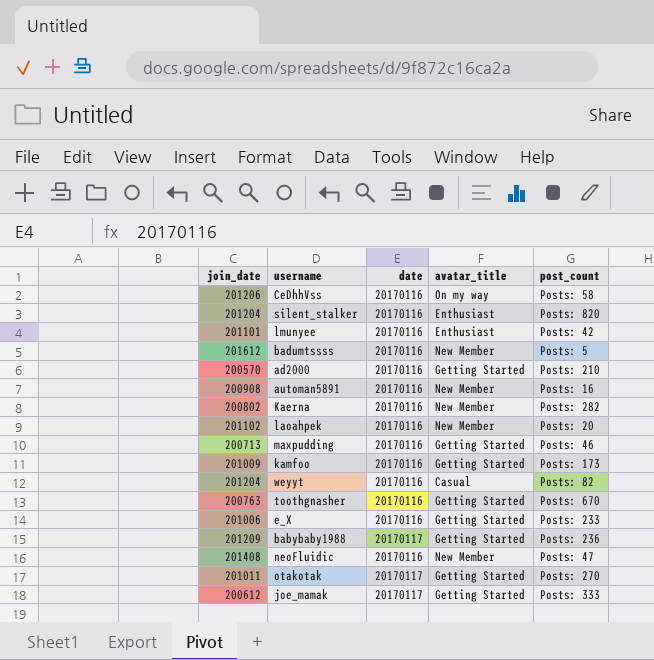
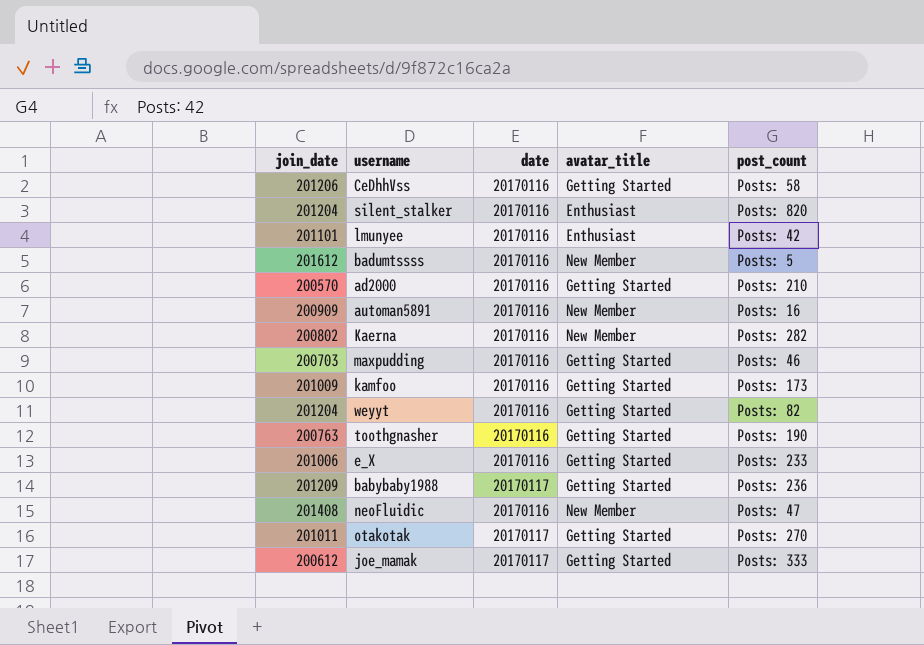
row laoahpek: 201102 | 20170116 | New Member | Posts: 20 -> none
CeDhhVss | avatar_title: On my way -> Getting Started
automan5891 | join_date: 200908 -> 200909
maxpudding | join_date: 200713 -> 200703
weyyt | avatar_title: Casual -> Getting Started
toothgnasher | post_count: Posts: 670 -> Posts: 190

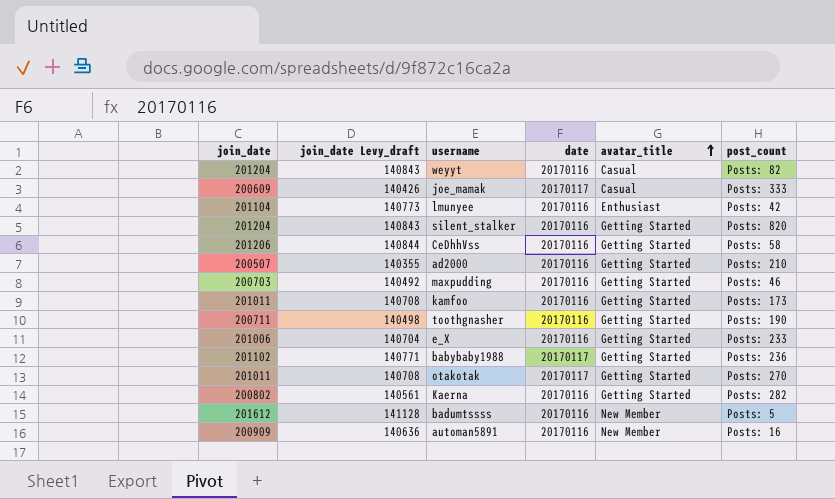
row order: none -> avatar_title ascending
column join_date Levy_draft | formula: none -> [join_date] * 0.7
row neoFluidic: 201408 | 20170116 | New Member | Posts: 47 -> none
weyyt | avatar_title: Getting Started -> Casual
joe_mamak | join_date: 200612 -> 200609
joe_mamak | avatar_title: Getting Started -> Casual
lmunyee | join_date: 201101 -> 201104
silent_stalker | avatar_title: Enthusiast -> Getting Started
ad2000 | join_date: 200570 -> 200507
kamfoo | join_date: 201009 -> 201011
toothgnasher | join_date: 200763 -> 200711
babybaby1988 | join_date: 201209 -> 201102
Kaerna | avatar_title: New Member -> Getting Started

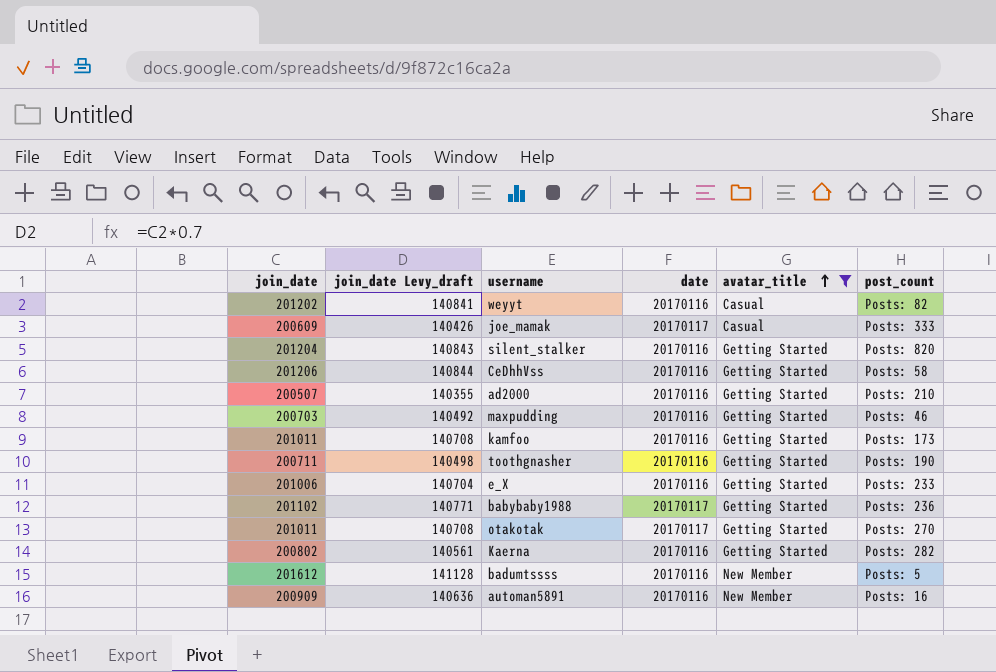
filter: none -> avatar_title != Enthusiast
weyyt | join_date: 201204 -> 201202
weyyt | join_date Levy_draft: 140843 -> 140841

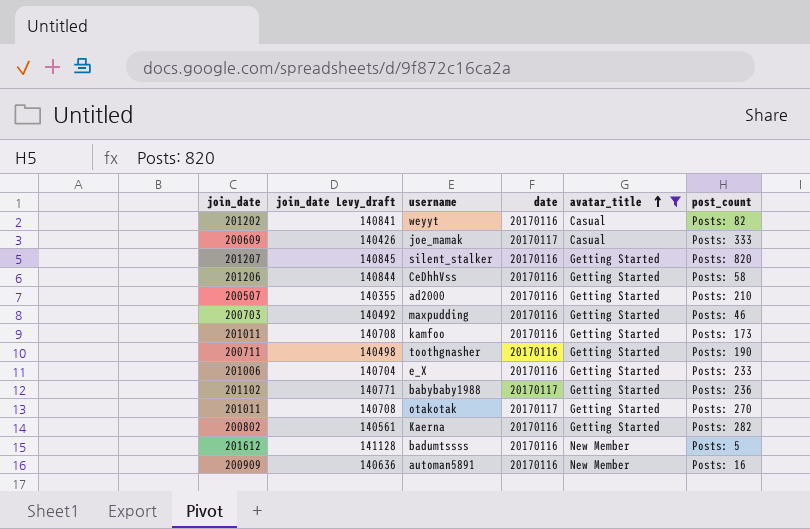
silent_stalker | join_date: 201204 -> 201207
silent_stalker | join_date Levy_draft: 140843 -> 140845

